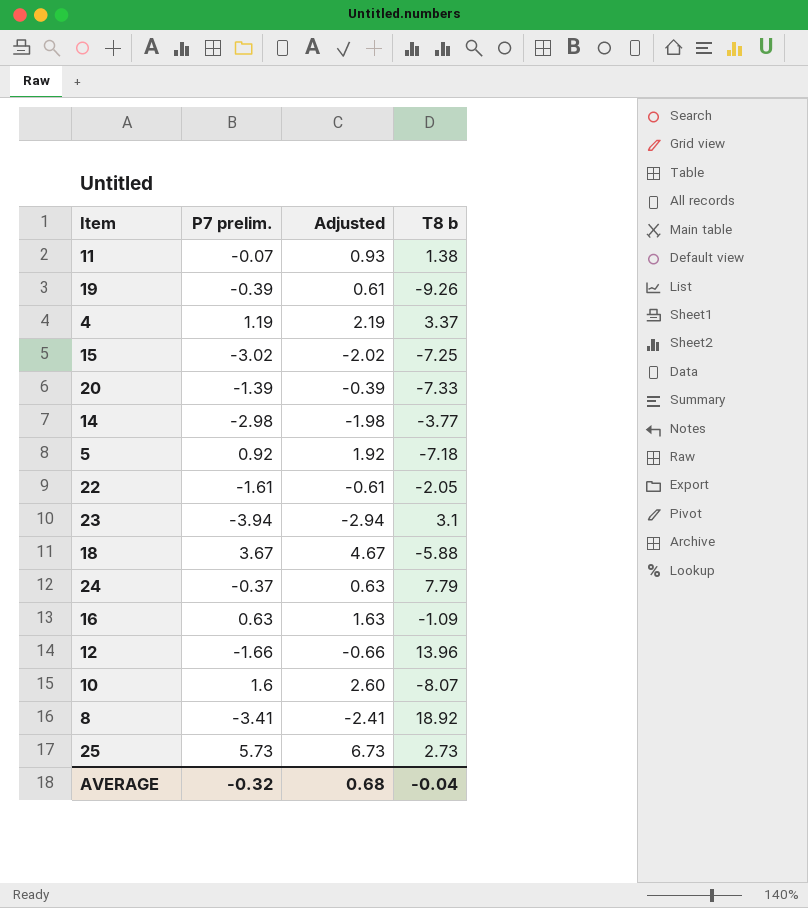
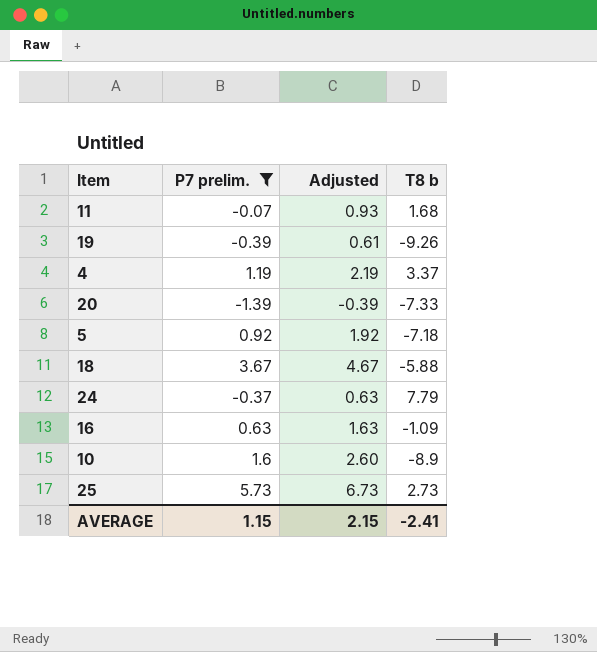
filter: none -> P7 prelim. >= -1.39
11 | T8 b: 1.38 -> 1.68
10 | T8 b: -8.07 -> -8.9
AVERAGE | P7 prelim.: -0.32 -> 1.15
AVERAGE | Adjusted: 0.68 -> 2.15
AVERAGE | T8 b: -0.04 -> -2.41

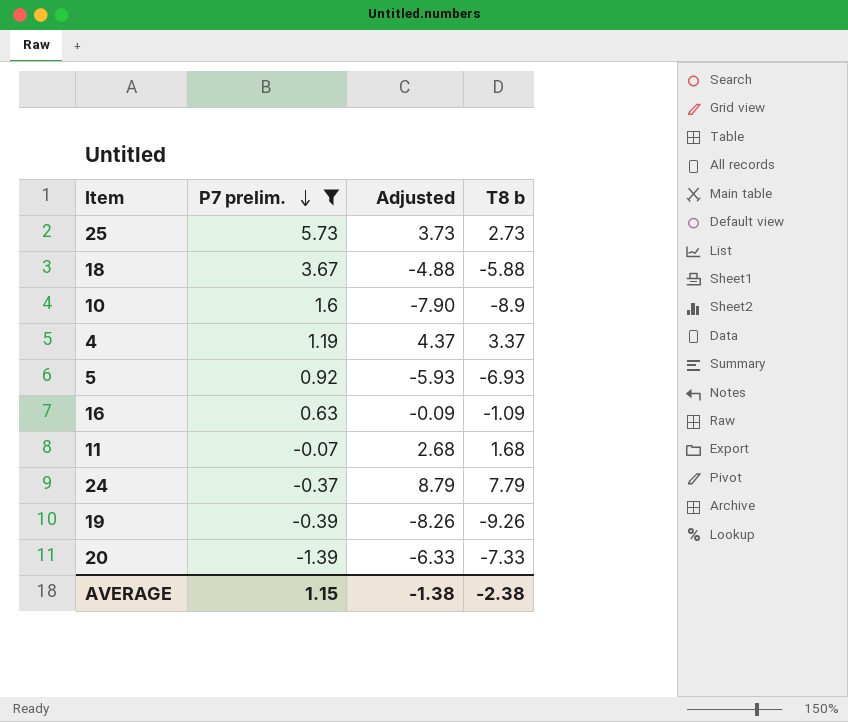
row order: none -> P7 prelim. descending
column Adjusted | formula: [P7 prelim.] + 1 -> [T8 b] + 1
5 | T8 b: -7.18 -> -6.93
AVERAGE | Adjusted: 2.15 -> -1.38
AVERAGE | T8 b: -2.41 -> -2.38

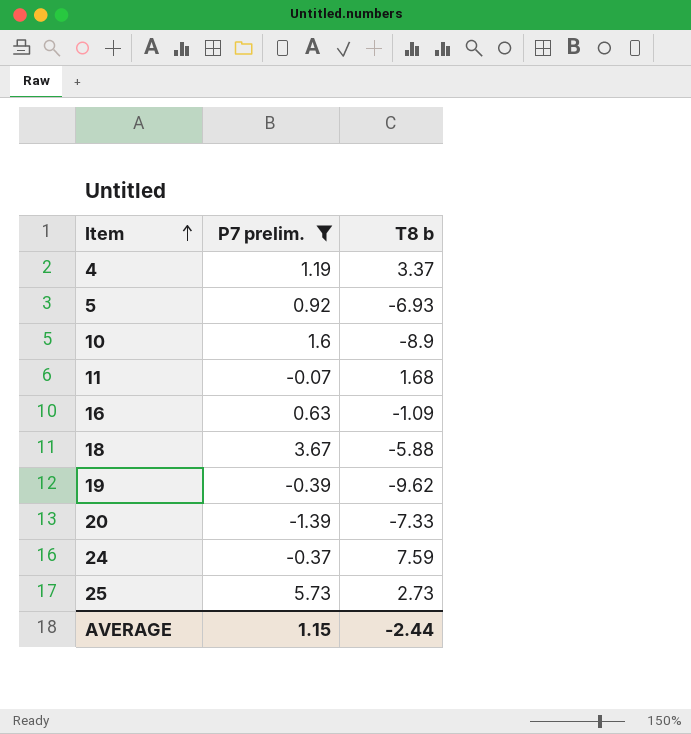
row order: P7 prelim. descending -> Item ascending
column Adjusted | formula: [T8 b] + 1 -> none
19 | T8 b: -9.26 -> -9.62
24 | T8 b: 7.79 -> 7.59
AVERAGE | T8 b: -2.38 -> -2.44

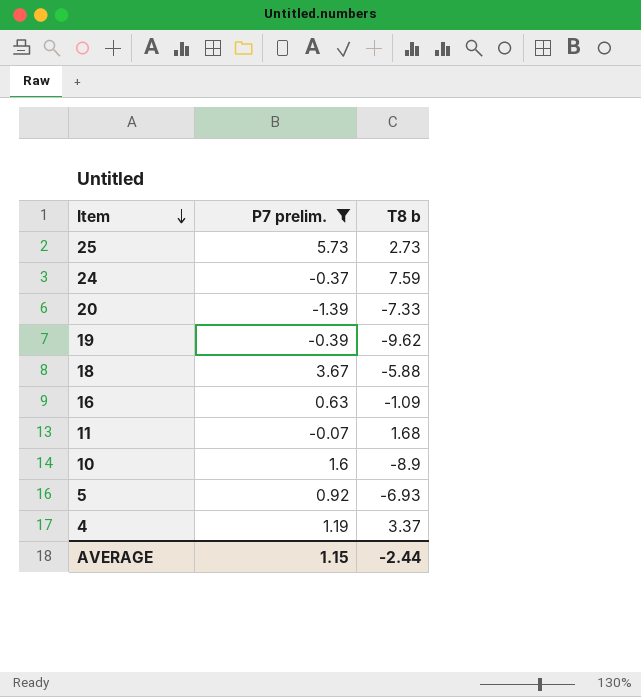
row order: Item ascending -> Item descending

